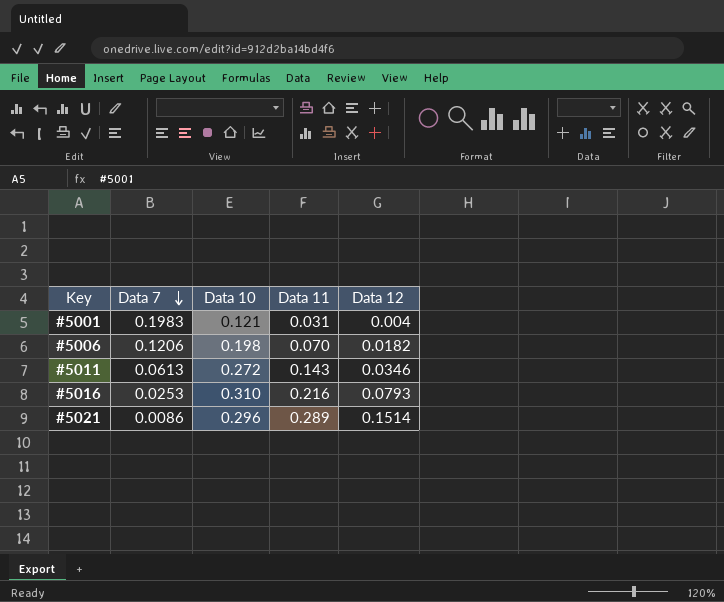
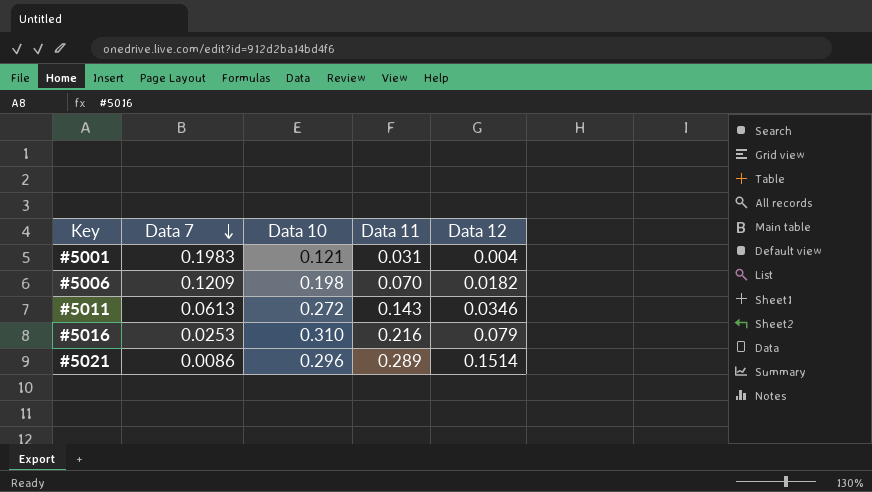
#5006 | Data 7: 0.1206 -> 0.1209
#5016 | Data 12: 0.0793 -> 0.079

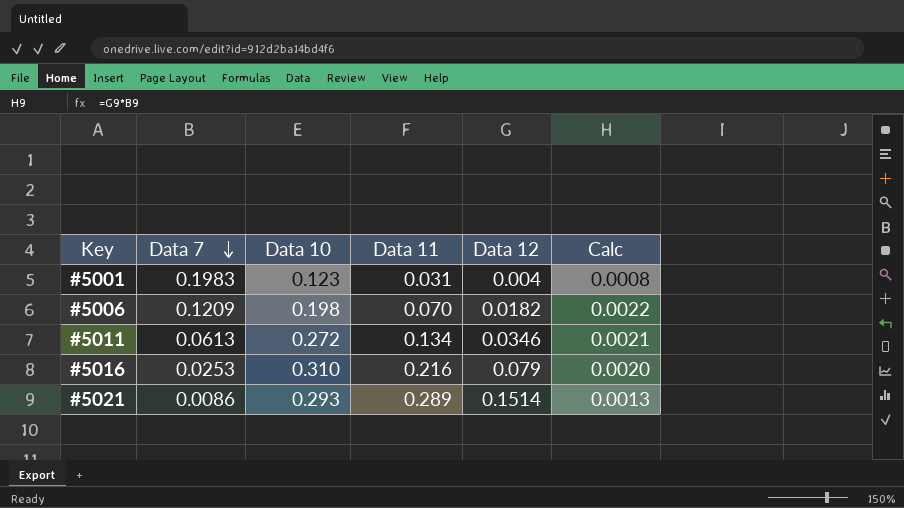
column Calc | formula: none -> [Data 7] * [Data 12]
#5001 | Data 10: 0.121 -> 0.123
#5011 | Data 11: 0.143 -> 0.134
#5021 | Data 10: 0.296 -> 0.293

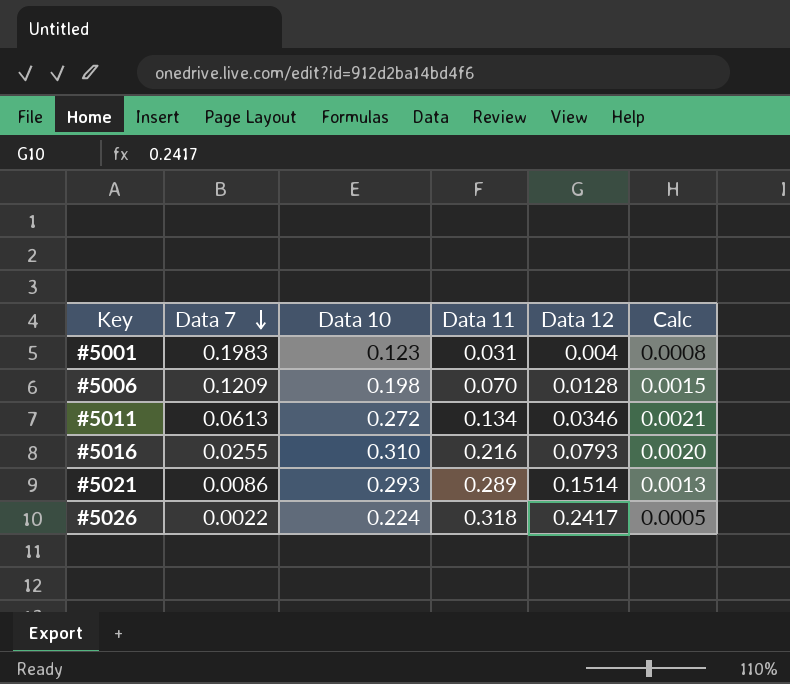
#5006 | Data 12: 0.0182 -> 0.0128
#5006 | Calc: 0.0022 -> 0.0015
#5016 | Data 7: 0.0253 -> 0.0255
#5016 | Data 12: 0.079 -> 0.0793
row #5026: none -> 0.0022 | 0.224 | 0.318 | 0.2417 | 0.0005

